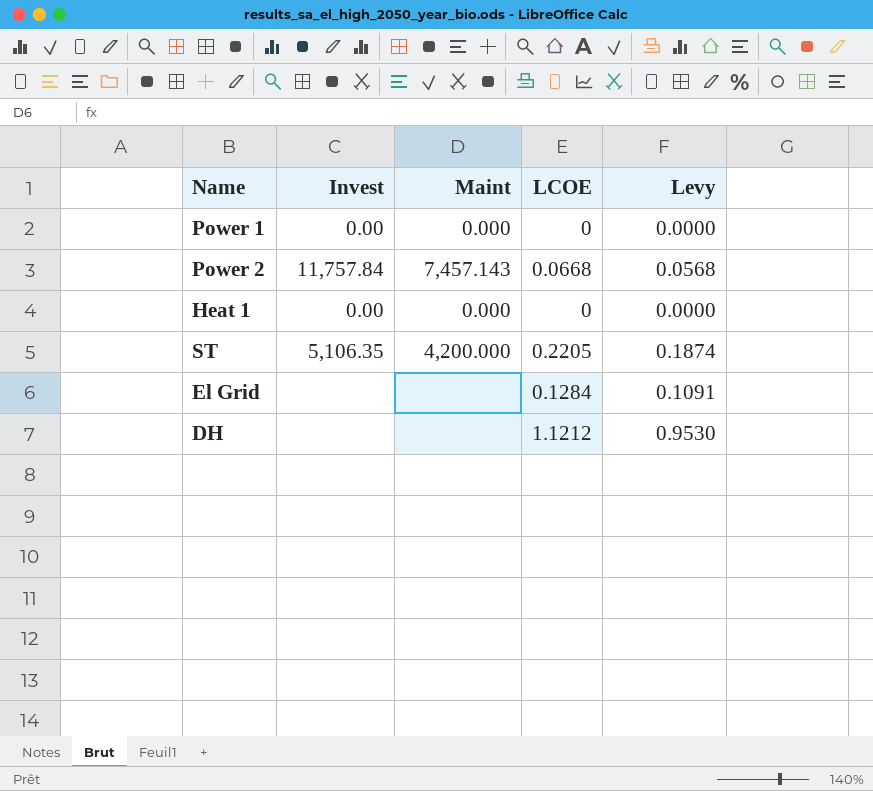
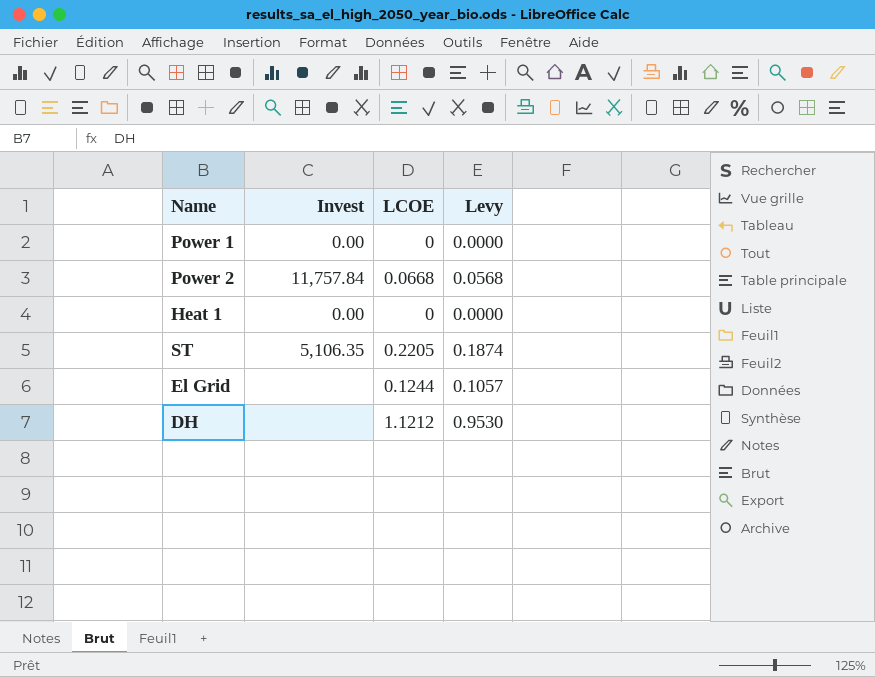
column Maint | position: 3 -> none
El Grid | LCOE: 0.1284 -> 0.1244
El Grid | Levy: 0.1091 -> 0.1057

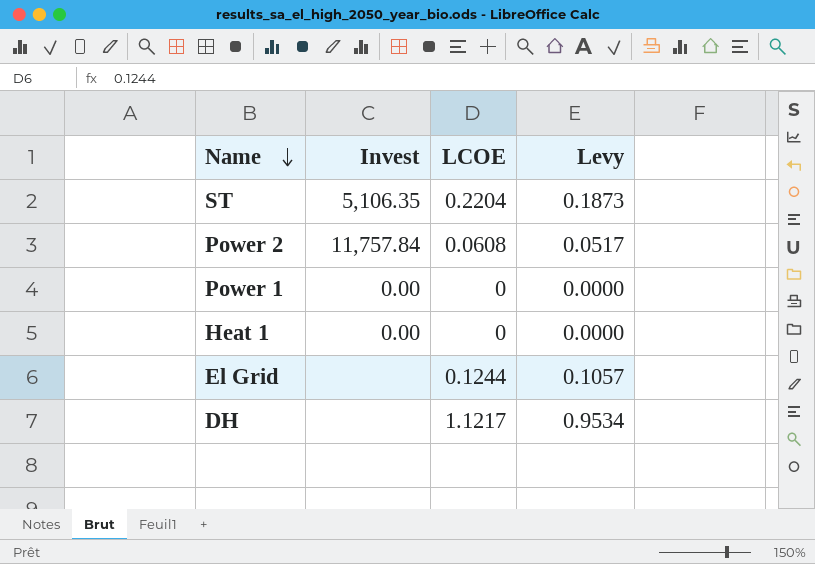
row order: none -> Name descending
ST | LCOE: 0.2205 -> 0.2204
ST | Levy: 0.1874 -> 0.1873
Power 2 | LCOE: 0.0668 -> 0.0608
Power 2 | Levy: 0.0568 -> 0.0517
DH | LCOE: 1.1212 -> 1.1217
DH | Levy: 0.9530 -> 0.9534

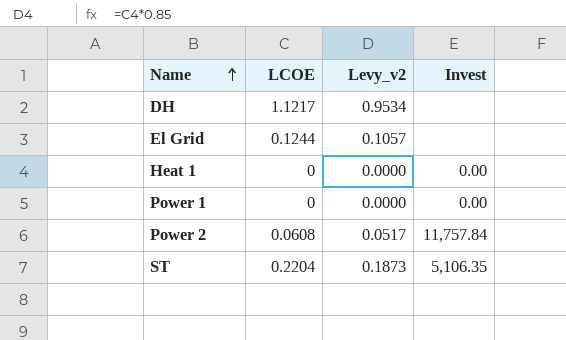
row order: Name descending -> Name ascending
column name: Levy -> Levy_v2
column Invest | position: 2 -> 4

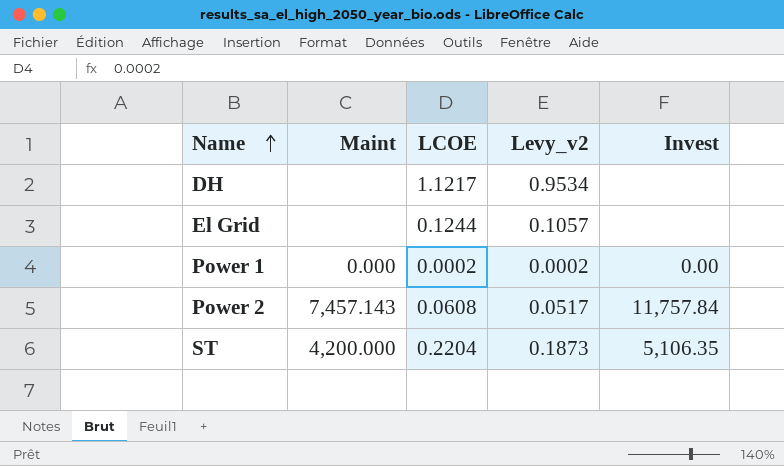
column Maint | position: none -> 2
row Heat 1: 0 | 0.0000 | 0.00 -> none
Power 1 | LCOE: 0 -> 0.0002
Power 1 | Levy_v2: 0.0000 -> 0.0002

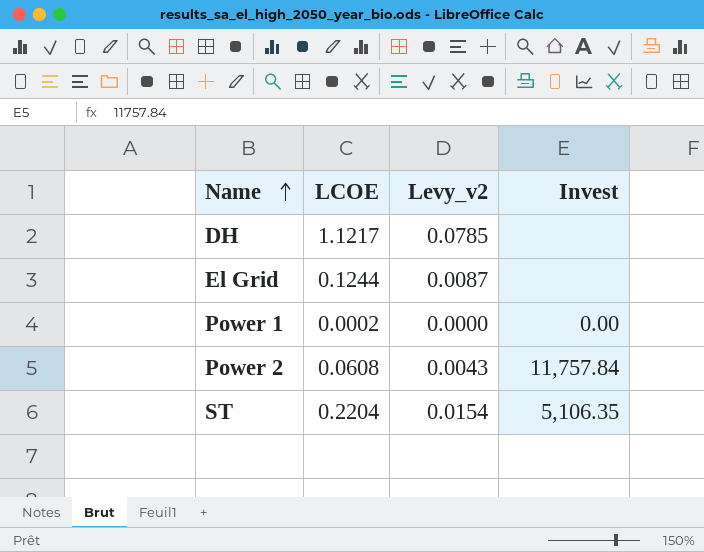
column Maint | position: 2 -> none
column Levy_v2 | formula: [LCOE] * 0.85 -> [LCOE] * 0.07

